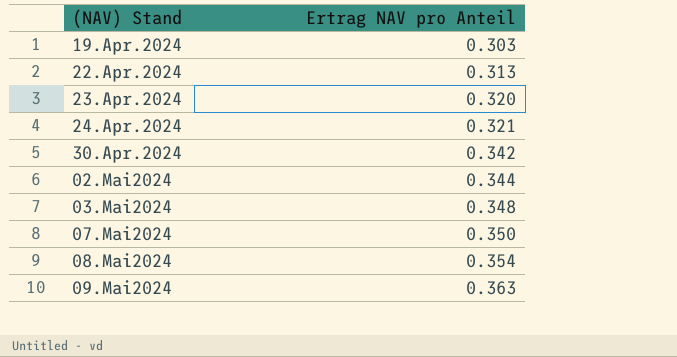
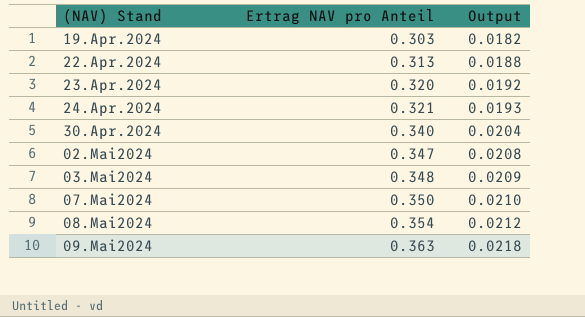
column Output | formula: none -> [Ertrag NAV pro Anteil] * 0.06
30.Apr.2024 | Ertrag NAV pro Anteil: 0.342 -> 0.340
02.Mai2024 | Ertrag NAV pro Anteil: 0.344 -> 0.347

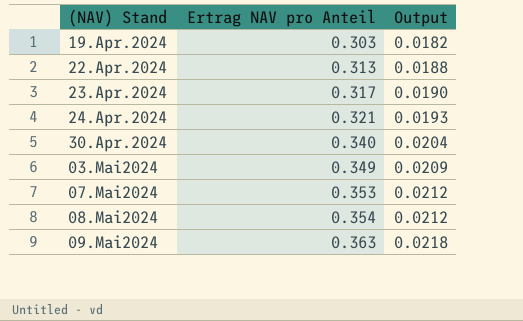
row 02.Mai2024: 0.347 | 0.0208 -> none
23.Apr.2024 | Ertrag NAV pro Anteil: 0.320 -> 0.317
23.Apr.2024 | Output: 0.0192 -> 0.0190
03.Mai2024 | Ertrag NAV pro Anteil: 0.348 -> 0.349
07.Mai2024 | Ertrag NAV pro Anteil: 0.350 -> 0.353
07.Mai2024 | Output: 0.0210 -> 0.0212

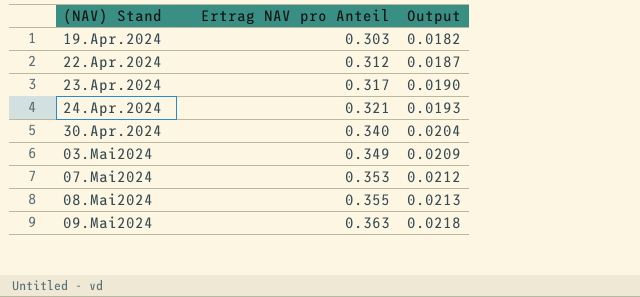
22.Apr.2024 | Ertrag NAV pro Anteil: 0.313 -> 0.312
22.Apr.2024 | Output: 0.0188 -> 0.0187
08.Mai2024 | Ertrag NAV pro Anteil: 0.354 -> 0.355
08.Mai2024 | Output: 0.0212 -> 0.0213

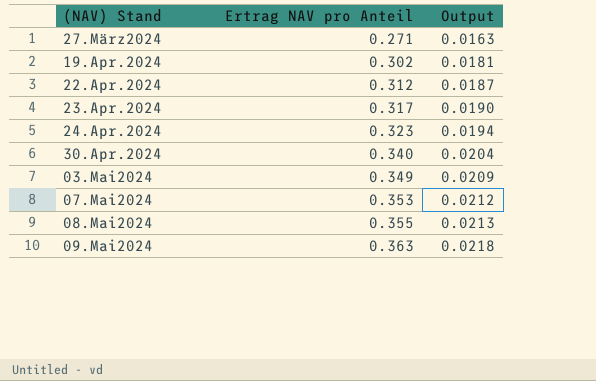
row 27.März2024: none -> 0.271 | 0.0163
19.Apr.2024 | Ertrag NAV pro Anteil: 0.303 -> 0.302
19.Apr.2024 | Output: 0.0182 -> 0.0181
24.Apr.2024 | Ertrag NAV pro Anteil: 0.321 -> 0.323
24.Apr.2024 | Output: 0.0193 -> 0.0194

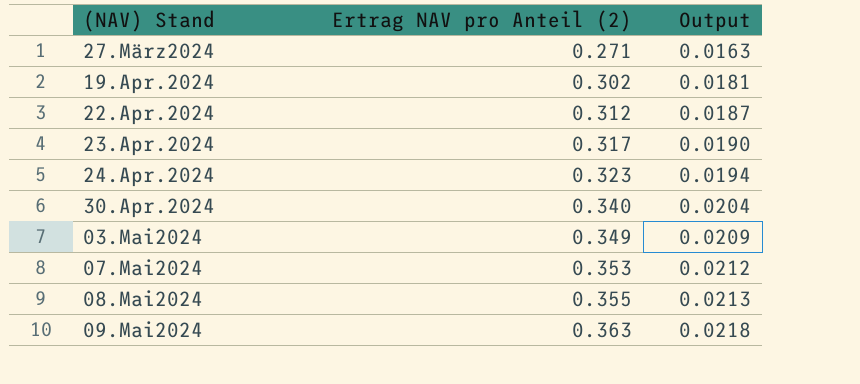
column name: Ertrag NAV pro Anteil -> Ertrag NAV pro Anteil (2)

